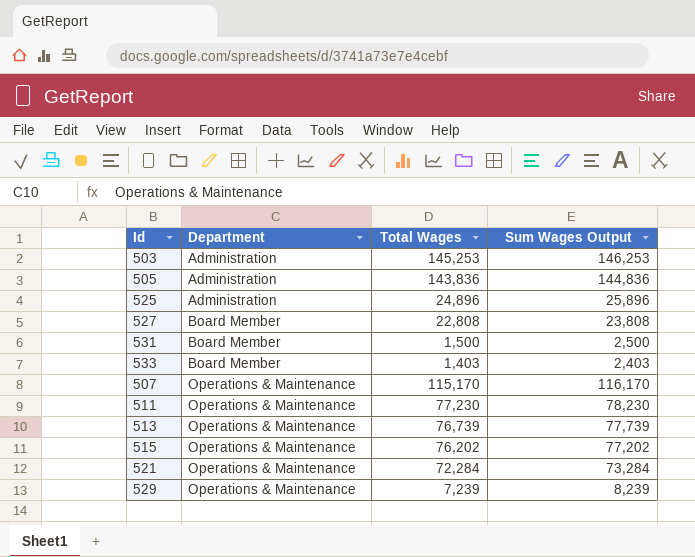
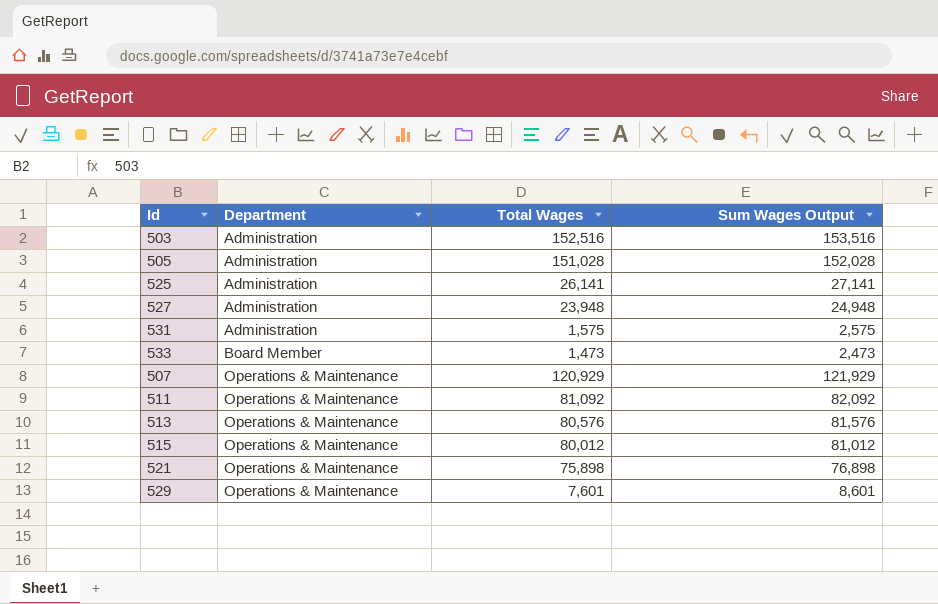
503 | Total Wages: 145,253 -> 152,516
503 | Sum Wages Output: 146,253 -> 153,516
505 | Total Wages: 143,836 -> 151,028
505 | Sum Wages Output: 144,836 -> 152,028
525 | Total Wages: 24,896 -> 26,141
525 | Sum Wages Output: 25,896 -> 27,141
527 | Department: Board Member -> Administration
527 | Total Wages: 22,808 -> 23,948
527 | Sum Wages Output: 23,808 -> 24,948
531 | Department: Board Member -> Administration
531 | Total Wages: 1,500 -> 1,575
531 | Sum Wages Output: 2,500 -> 2,575
533 | Total Wages: 1,403 -> 1,473
533 | Sum Wages Output: 2,403 -> 2,473
507 | Total Wages: 115,170 -> 120,929
507 | Sum Wages Output: 116,170 -> 121,929
511 | Total Wages: 77,230 -> 81,092
511 | Sum Wages Output: 78,230 -> 82,092
513 | Total Wages: 76,739 -> 80,576
513 | Sum Wages Output: 77,739 -> 81,576
515 | Total Wages: 76,202 -> 80,012
515 | Sum Wages Output: 77,202 -> 81,012
521 | Total Wages: 72,284 -> 75,898
521 | Sum Wages Output: 73,284 -> 76,898
529 | Total Wages: 7,239 -> 7,601
529 | Sum Wages Output: 8,239 -> 8,601

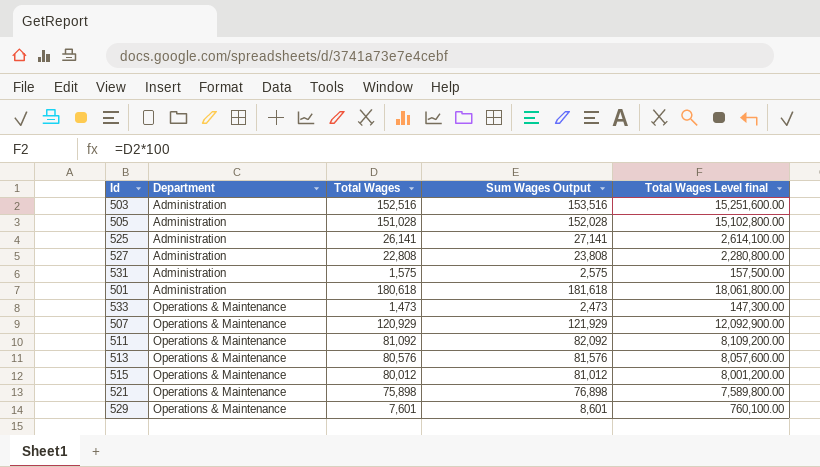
column Total Wages Level final | formula: none -> [Total Wages] * 100
527 | Total Wages: 23,948 -> 22,808
527 | Sum Wages Output: 24,948 -> 23,808
row 501: none -> Administration | 180,618 | 181,618 | 18,061,800.00
533 | Department: Board Member -> Operations & Maintenance

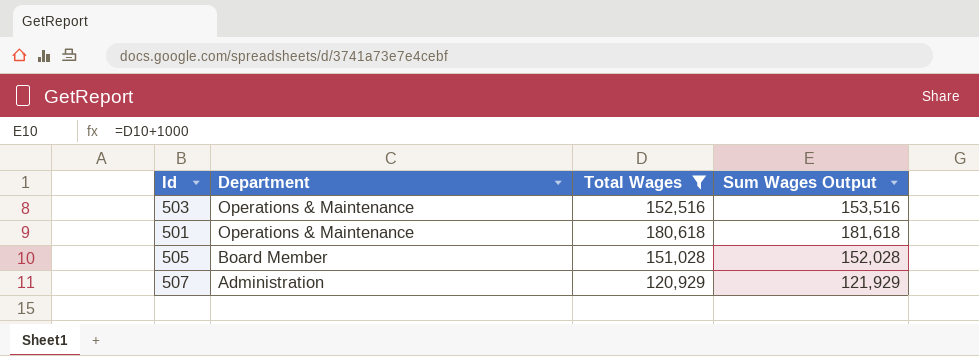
filter: none -> Total Wages >= 120,929
row order: Department ascending -> Department descending
column Total Wages Level final | formula: [Total Wages] * 100 -> none
503 | Department: Administration -> Operations & Maintenance
501 | Department: Administration -> Operations & Maintenance
505 | Department: Administration -> Board Member
507 | Department: Operations & Maintenance -> Administration

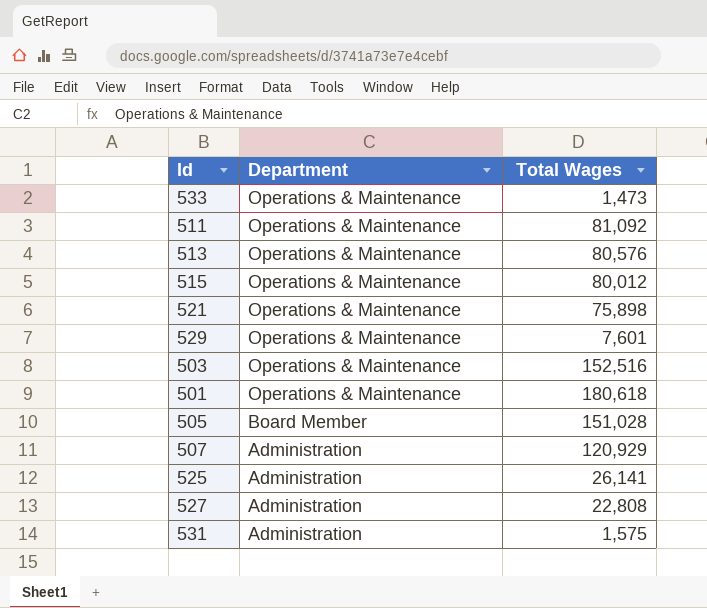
filter: Total Wages >= 120,929 -> none
column Sum Wages Output | formula: [Total Wages] + 1000 -> none

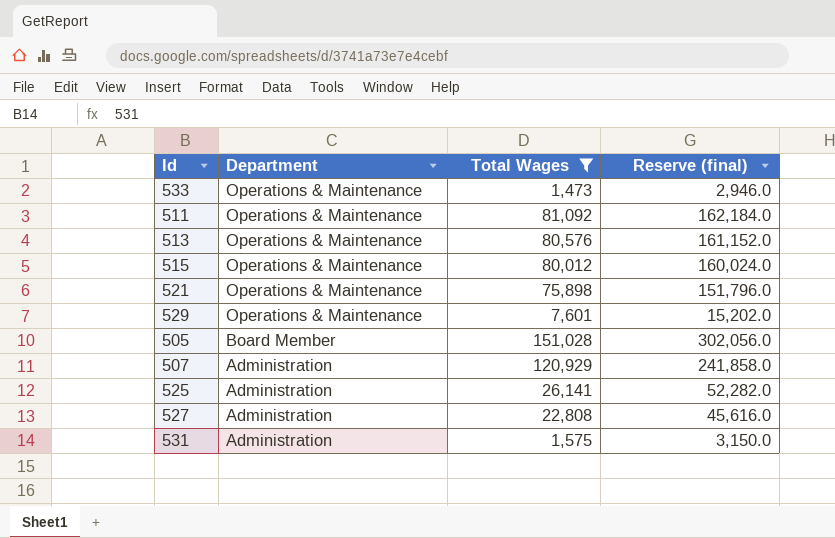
filter: none -> Total Wages <= 151,028
column Reserve (final) | formula: none -> [Total Wages] * 2

